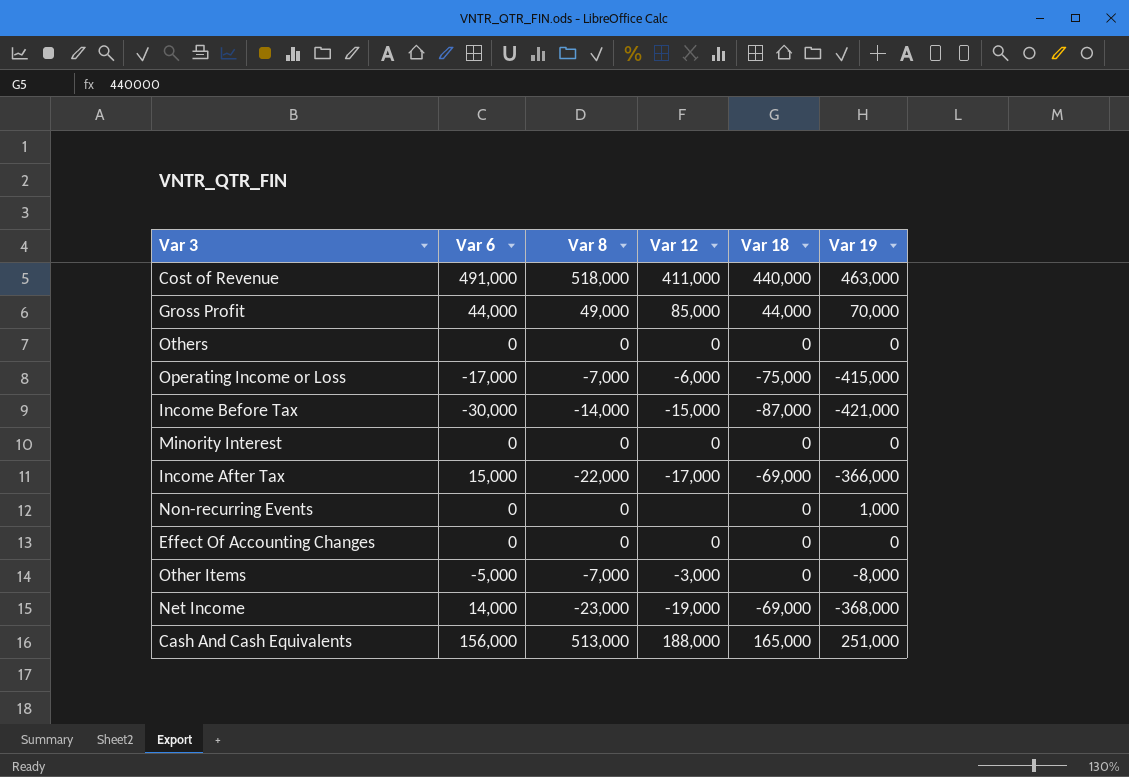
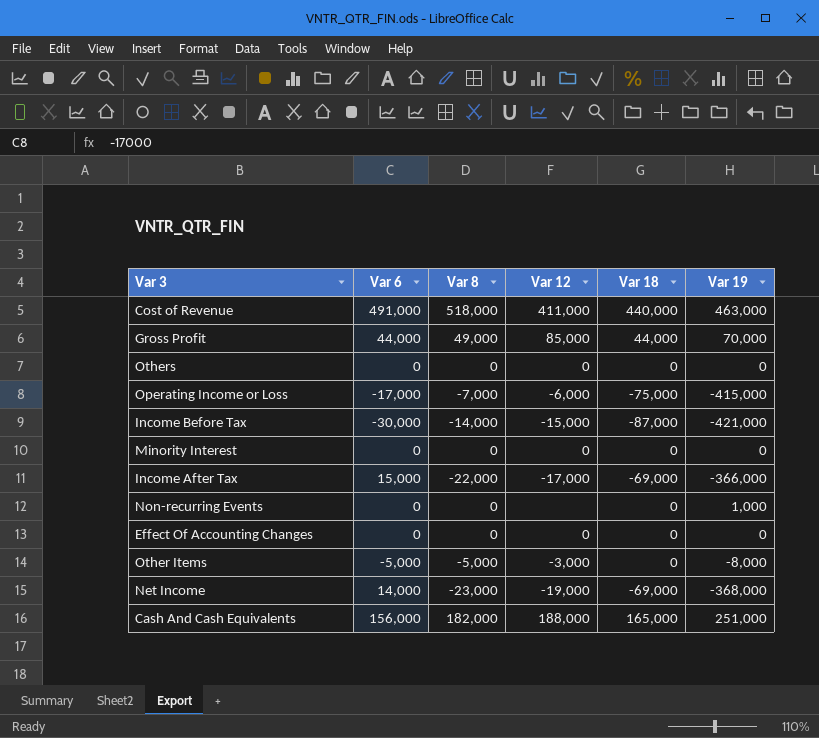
Other Items | Var 8: -7,000 -> -5,000
Cash And Cash Equivalents | Var 8: 513,000 -> 182,000

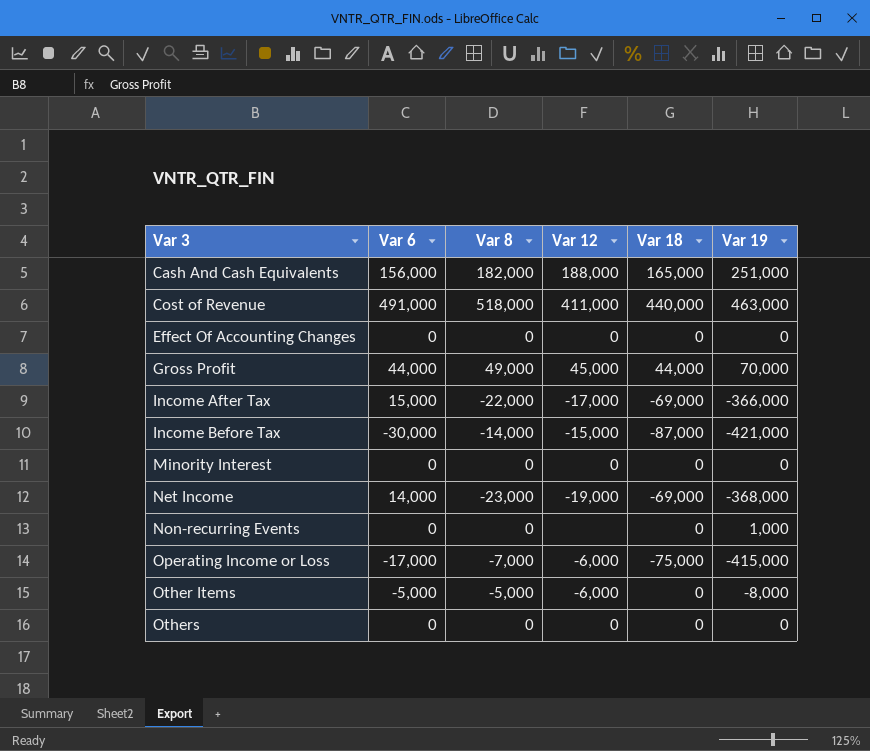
row order: none -> Var 3 ascending
Gross Profit | Var 12: 85,000 -> 45,000
Other Items | Var 12: -3,000 -> -6,000

